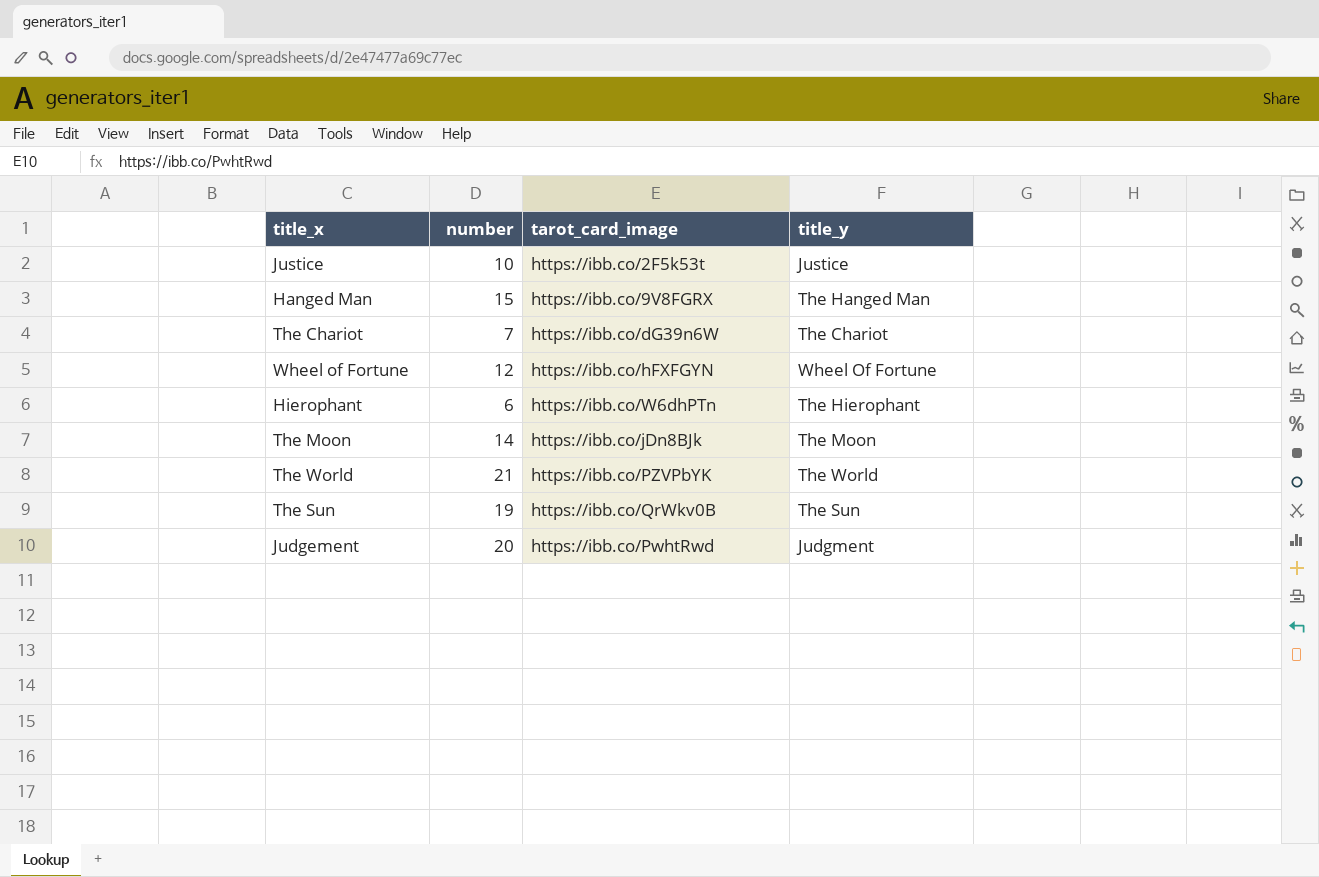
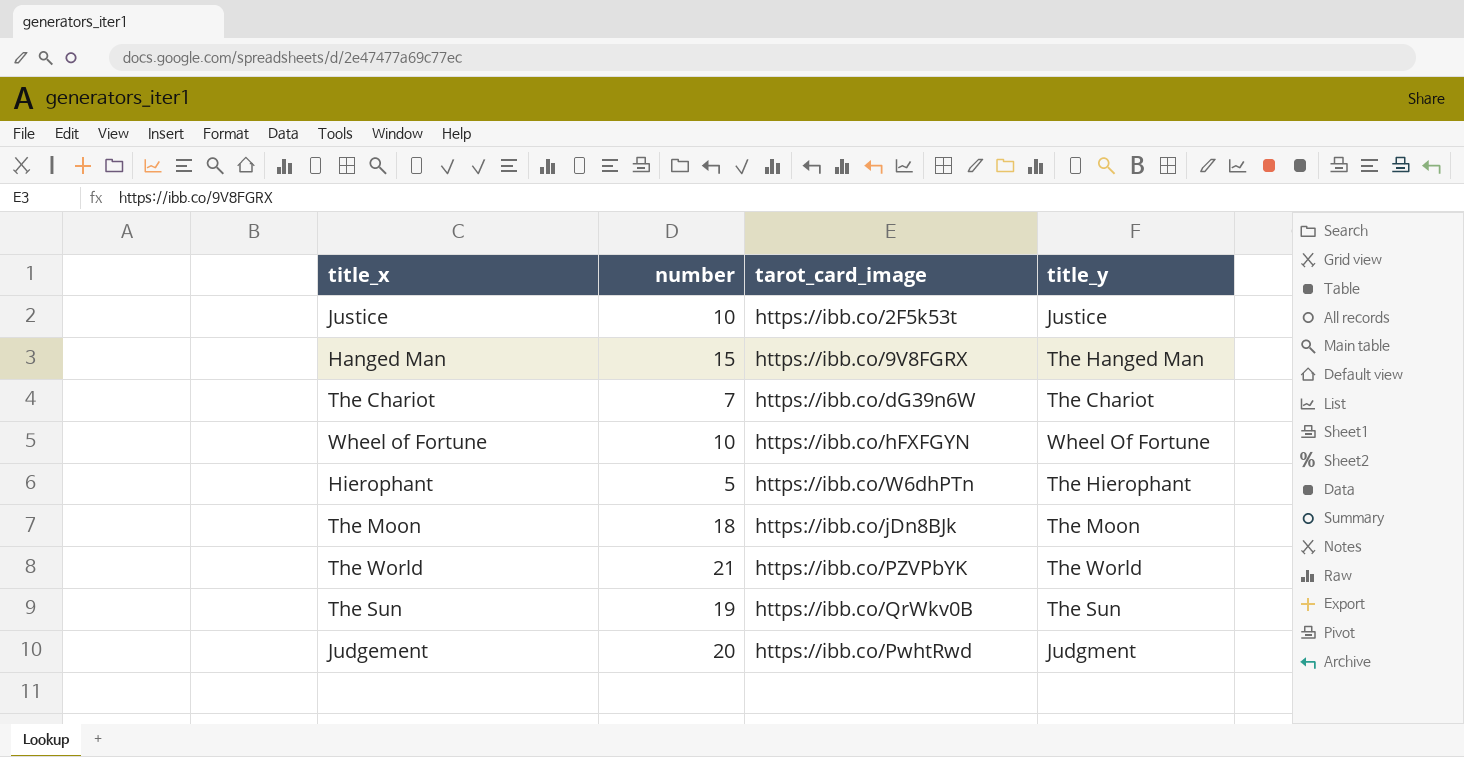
Wheel of Fortune | number: 12 -> 10
Hierophant | number: 6 -> 5
The Moon | number: 14 -> 18

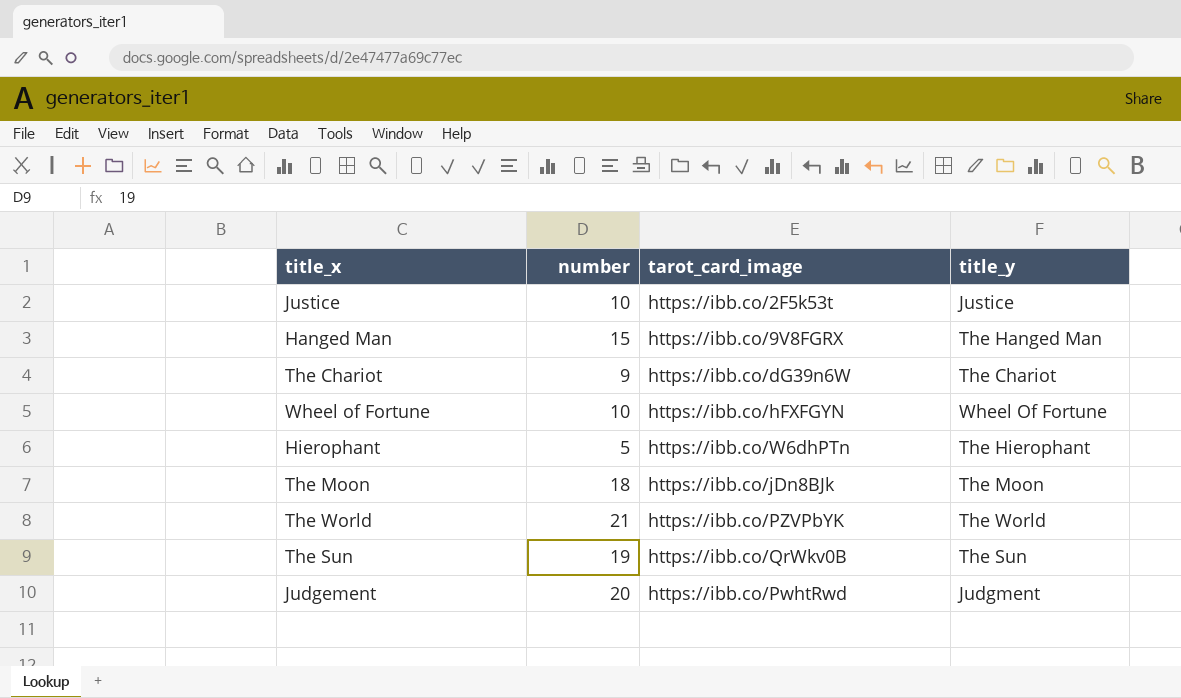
The Chariot | number: 7 -> 9

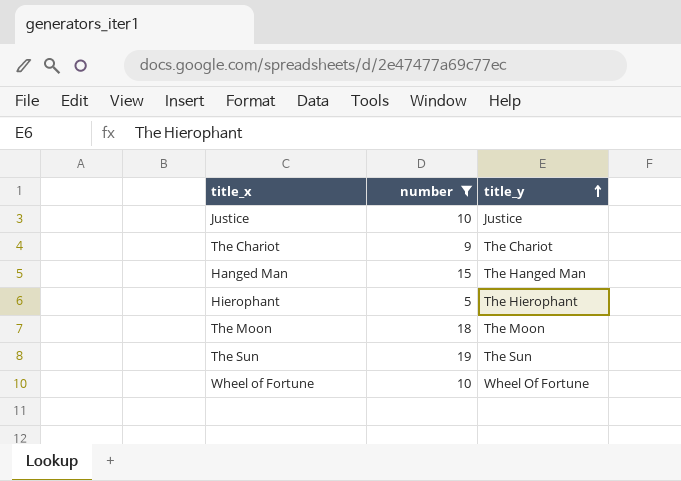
filter: none -> number <= 19
row order: none -> title_y ascending
column tarot_card_image | position: 3 -> none

